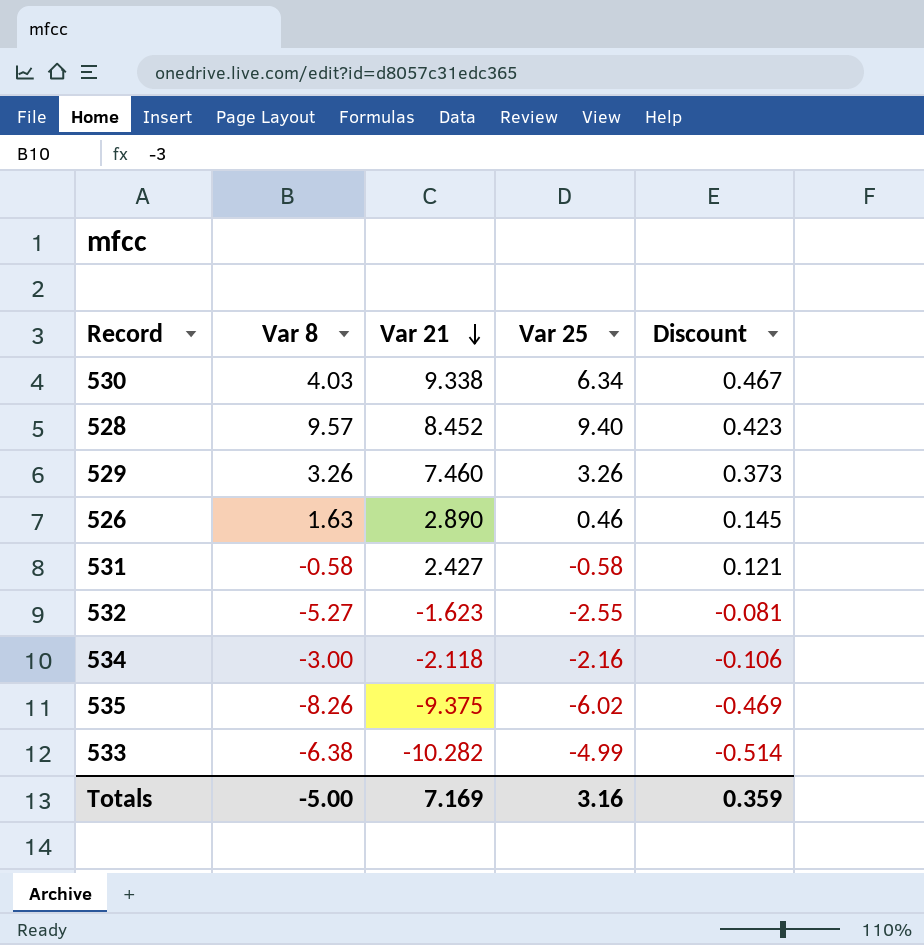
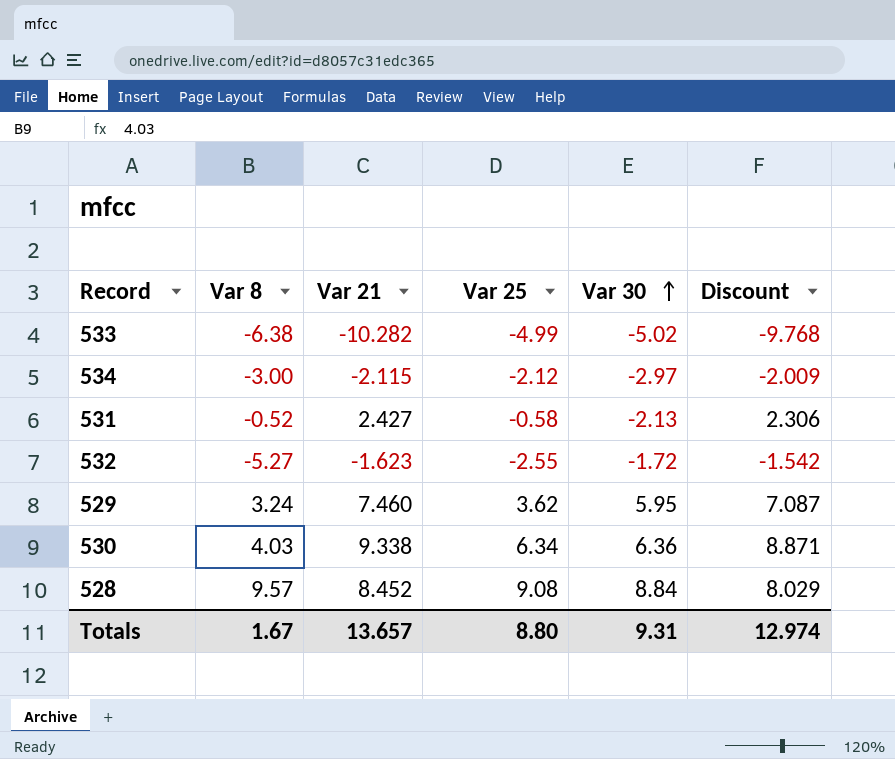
row order: Var 21 descending -> Var 30 ascending
column Var 30 | position: none -> 5
column Discount | formula: [Var 21] * 0.05 -> [Var 21] * 0.95
row 526: 1.63 | 2.890 | 0.46 | 0.145 -> none
row 535: -8.26 | -9.375 | -6.02 | -0.469 -> none
534 | Var 21: -2.118 -> -2.115
534 | Var 25: -2.16 -> -2.12
531 | Var 8: -0.58 -> -0.52
529 | Var 8: 3.26 -> 3.24
529 | Var 25: 3.26 -> 3.62
528 | Var 25: 9.40 -> 9.08
Totals | Var 8: -5.00 -> 1.67
Totals | Var 21: 7.169 -> 13.657
Totals | Var 25: 3.16 -> 8.80
Totals | Discount: 0.359 -> 12.974

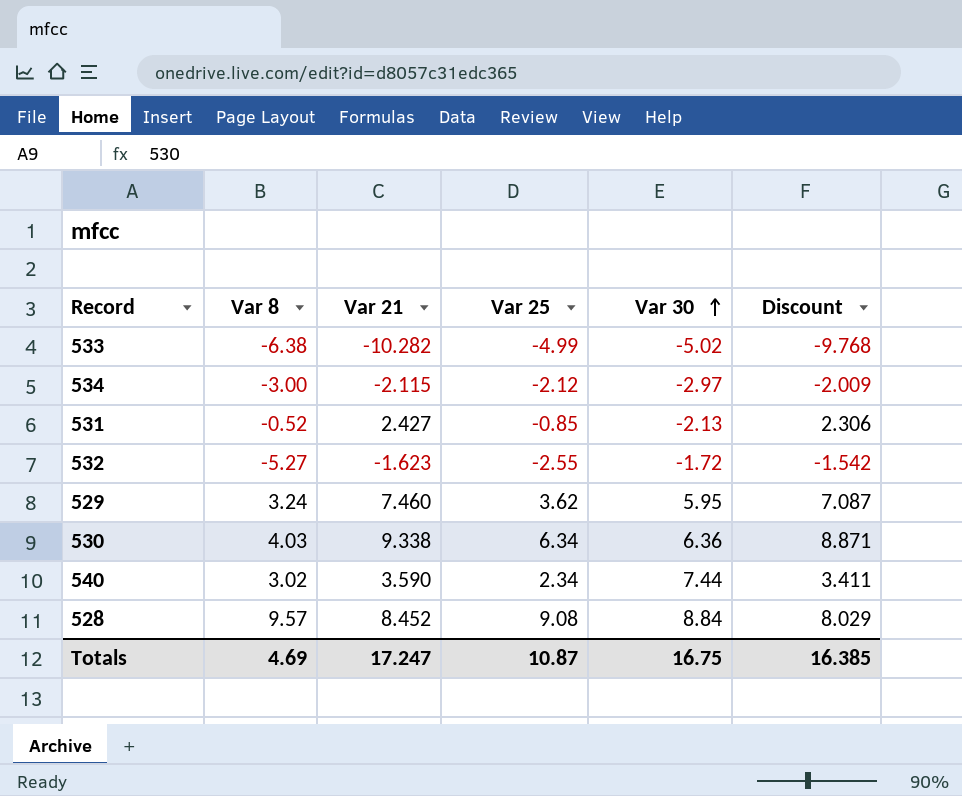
531 | Var 25: -0.58 -> -0.85
row 540: none -> 3.02 | 3.590 | 2.34 | 7.44 | 3.411
Totals | Var 8: 1.67 -> 4.69
Totals | Var 21: 13.657 -> 17.247
Totals | Var 25: 8.80 -> 10.87
Totals | Var 30: 9.31 -> 16.75
Totals | Discount: 12.974 -> 16.385

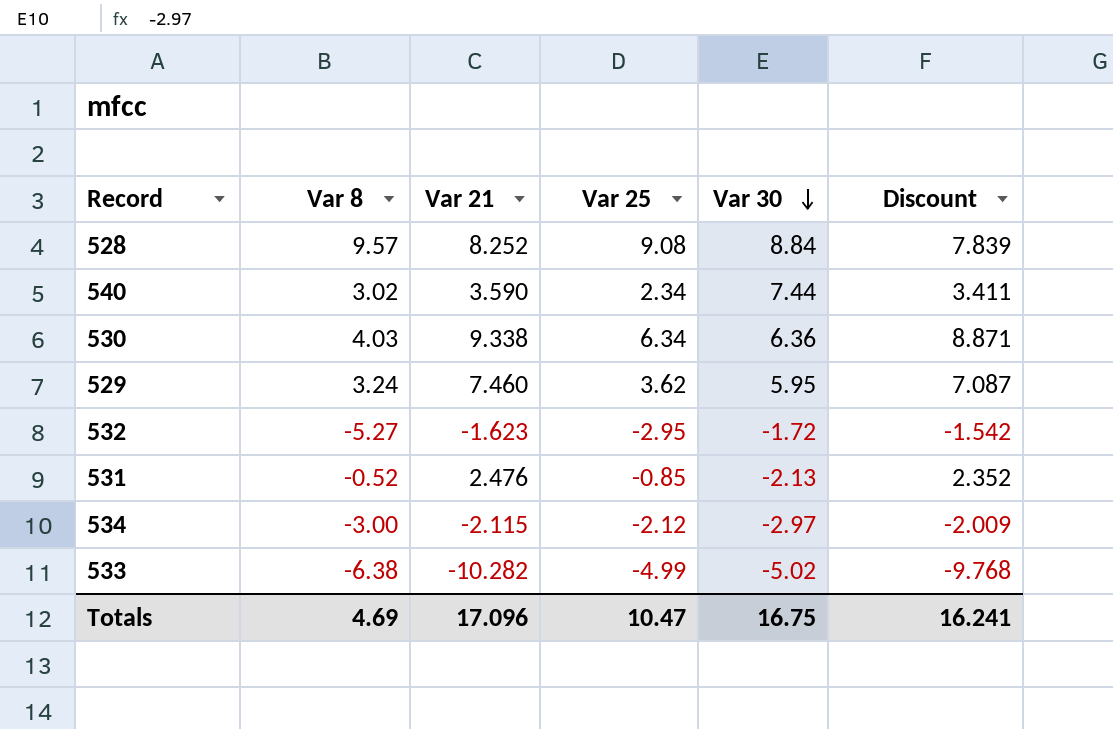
row order: Var 30 ascending -> Var 30 descending
528 | Var 21: 8.452 -> 8.252
528 | Discount: 8.029 -> 7.839
532 | Var 25: -2.55 -> -2.95
531 | Var 21: 2.427 -> 2.476
531 | Discount: 2.306 -> 2.352
Totals | Var 21: 17.247 -> 17.096
Totals | Var 25: 10.87 -> 10.47
Totals | Discount: 16.385 -> 16.241

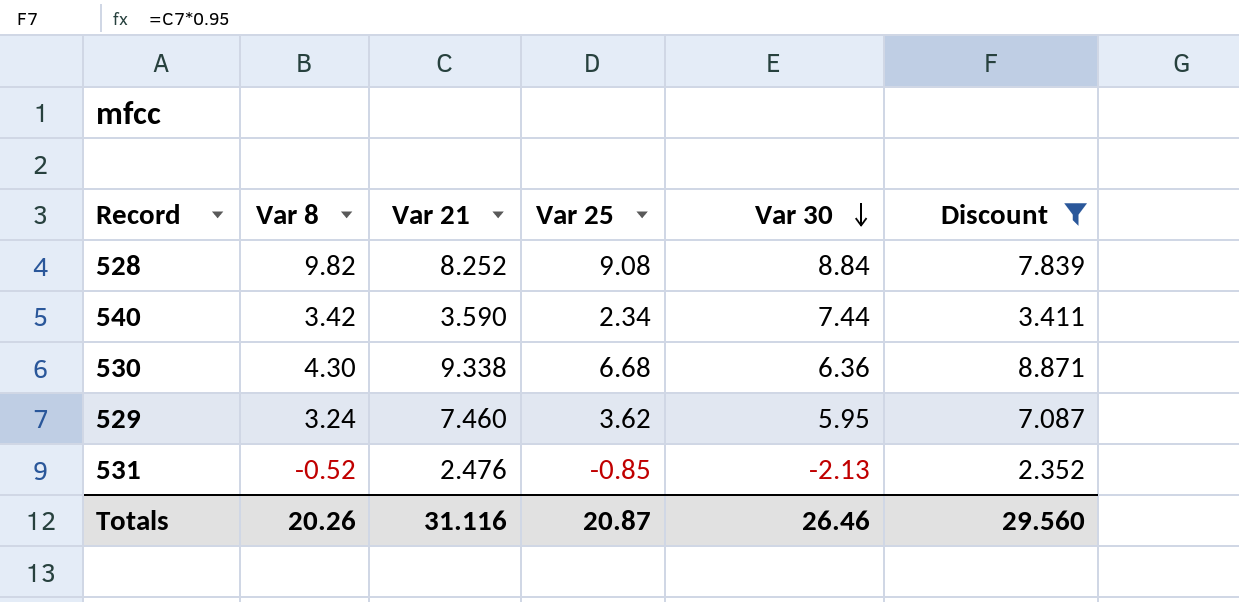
filter: none -> Discount >= 2.352
528 | Var 8: 9.57 -> 9.82
540 | Var 8: 3.02 -> 3.42
530 | Var 8: 4.03 -> 4.30
530 | Var 25: 6.34 -> 6.68
Totals | Var 8: 4.69 -> 20.26
Totals | Var 21: 17.096 -> 31.116
Totals | Var 25: 10.47 -> 20.87
Totals | Var 30: 16.75 -> 26.46
Totals | Discount: 16.241 -> 29.560

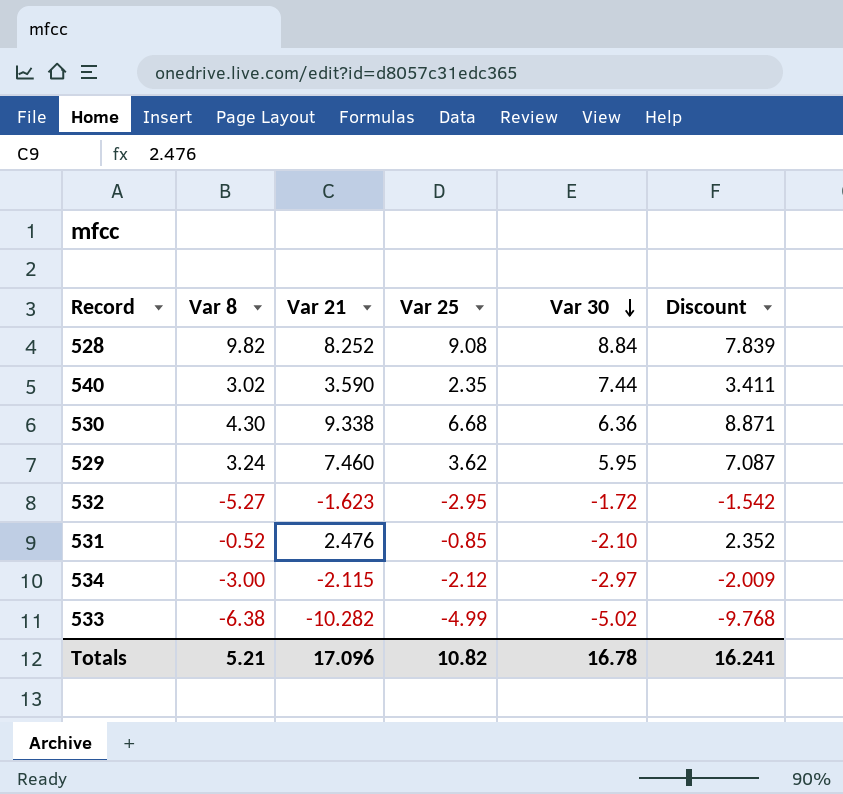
filter: Discount >= 2.352 -> none
540 | Var 8: 3.42 -> 3.02
540 | Var 25: 2.34 -> 2.35
531 | Var 30: -2.13 -> -2.10
Totals | Var 8: 20.26 -> 5.21
Totals | Var 21: 31.116 -> 17.096
Totals | Var 25: 20.87 -> 10.82
Totals | Var 30: 26.46 -> 16.78
Totals | Discount: 29.560 -> 16.241

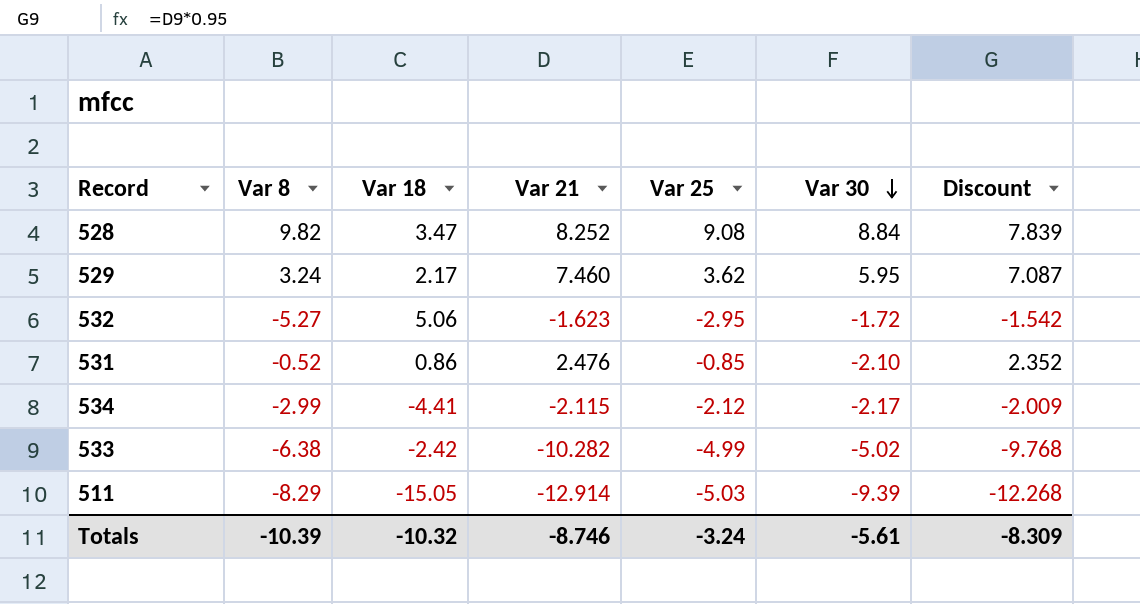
column Var 18 | position: none -> 3
row 540: 3.02 | 3.590 | 2.35 | 7.44 | 3.411 -> none
row 530: 4.30 | 9.338 | 6.68 | 6.36 | 8.871 -> none
534 | Var 8: -3.00 -> -2.99
534 | Var 30: -2.97 -> -2.17
row 511: none -> -8.29 | -15.05 | -12.914 | -5.03 | -9.39 | -12.268
Totals | Var 8: 5.21 -> -10.39
Totals | Var 21: 17.096 -> -8.746
Totals | Var 25: 10.82 -> -3.24
Totals | Var 30: 16.78 -> -5.61
Totals | Discount: 16.241 -> -8.309

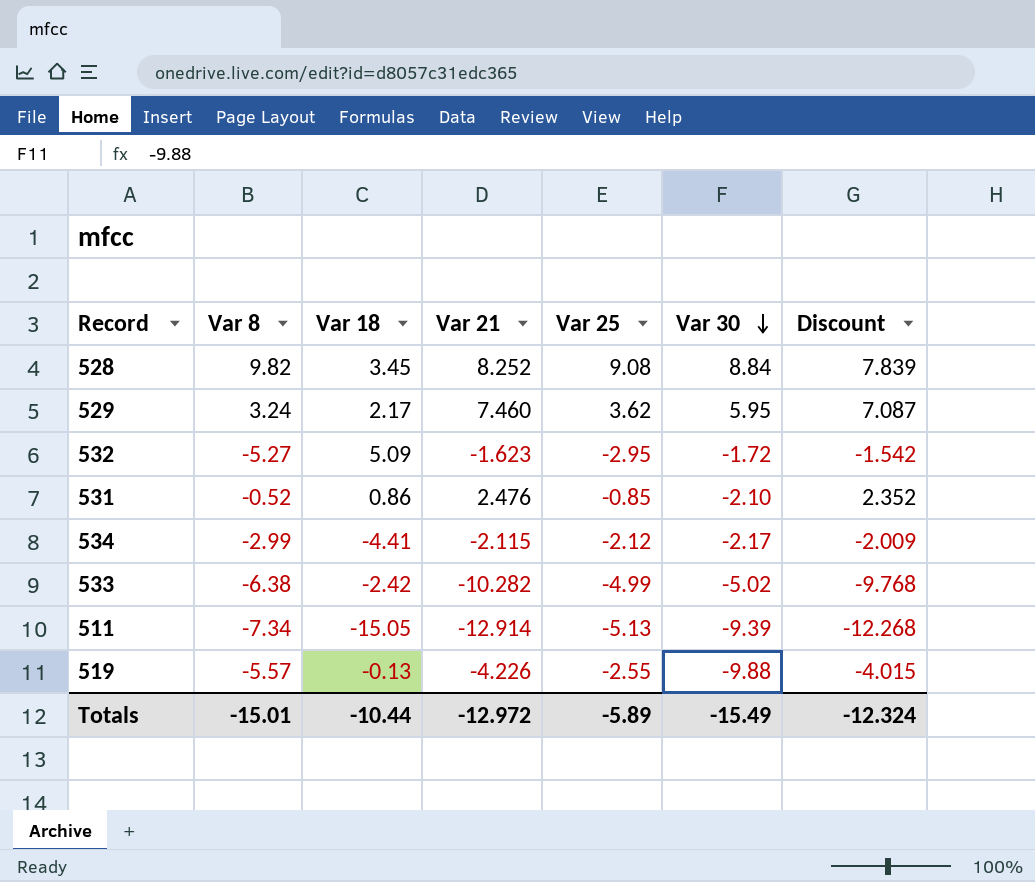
528 | Var 18: 3.47 -> 3.45
532 | Var 18: 5.06 -> 5.09
511 | Var 8: -8.29 -> -7.34
511 | Var 25: -5.03 -> -5.13
row 519: none -> -5.57 | -0.13 | -4.226 | -2.55 | -9.88 | -4.015
Totals | Var 8: -10.39 -> -15.01
Totals | Var 18: -10.32 -> -10.44
Totals | Var 21: -8.746 -> -12.972
Totals | Var 25: -3.24 -> -5.89
Totals | Var 30: -5.61 -> -15.49
Totals | Discount: -8.309 -> -12.324

